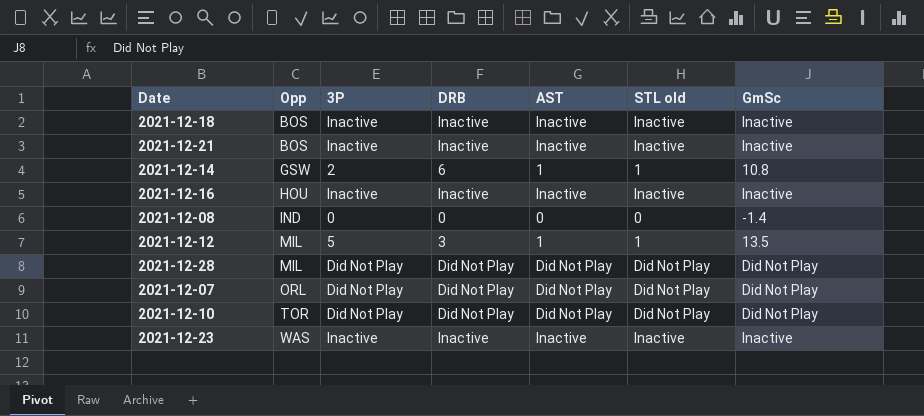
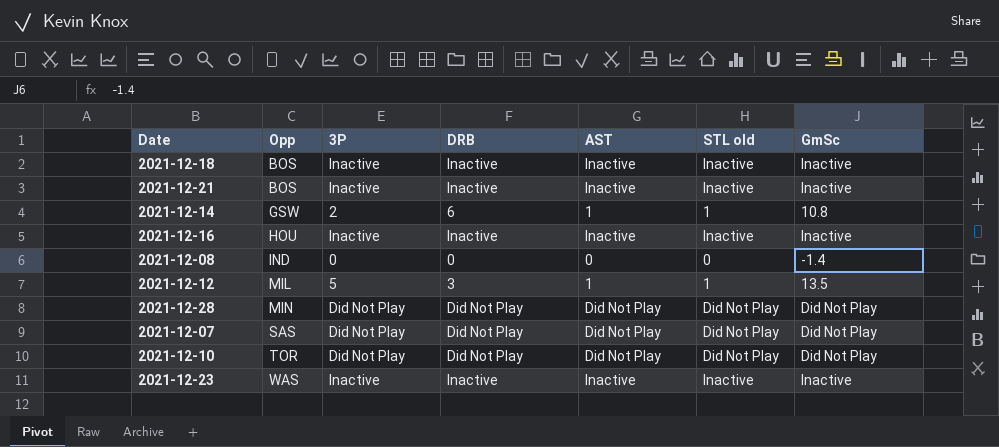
2021-12-28 | Opp: MIL -> MIN
2021-12-07 | Opp: ORL -> SAS

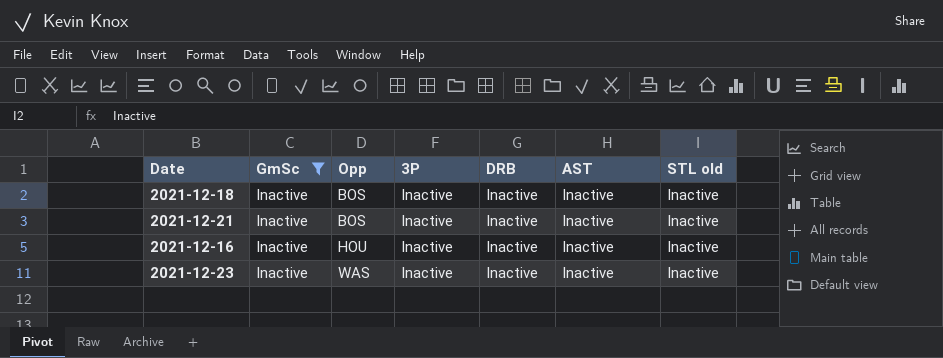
filter: none -> GmSc = Inactive
column GmSc | position: 7 -> 2

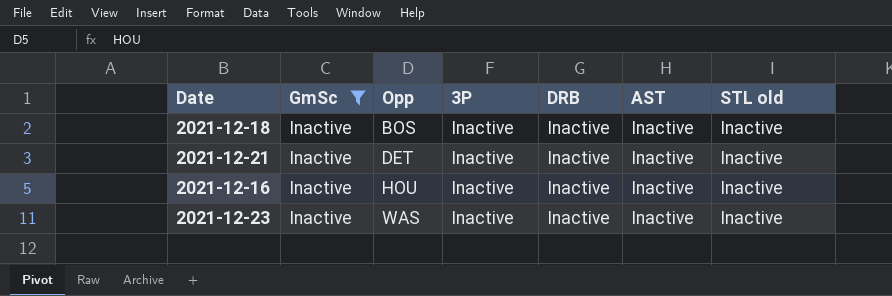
2021-12-21 | Opp: BOS -> DET

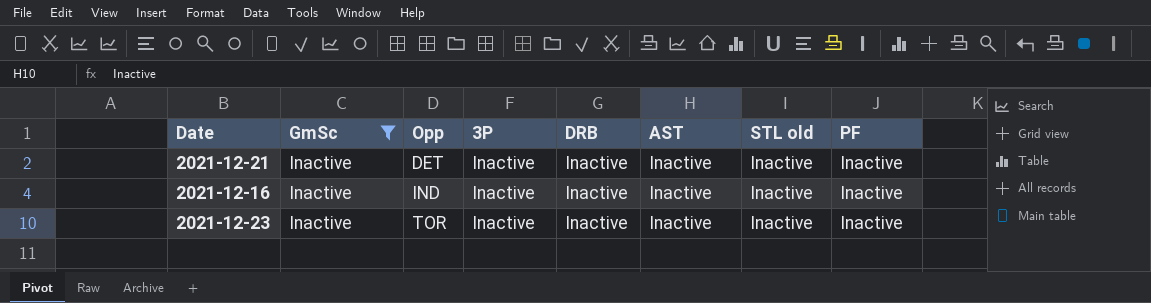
column PF | position: none -> 8
row 2021-12-18: Inactive | BOS | Inactive | Inactive | Inactive | Inactive -> none
2021-12-16 | Opp: HOU -> IND
2021-12-23 | Opp: WAS -> TOR

